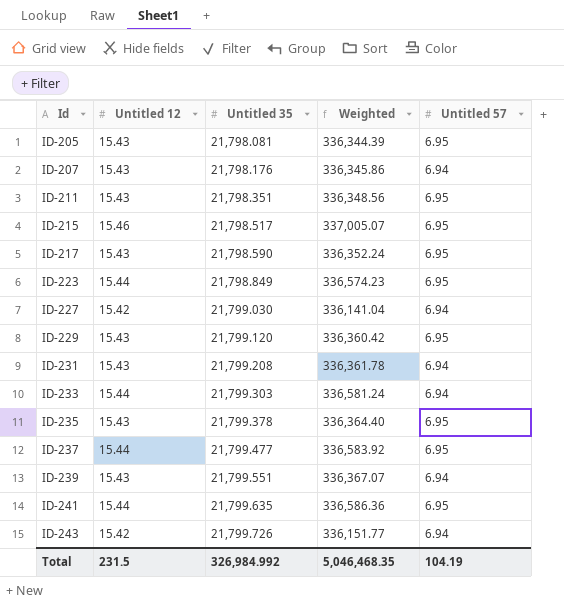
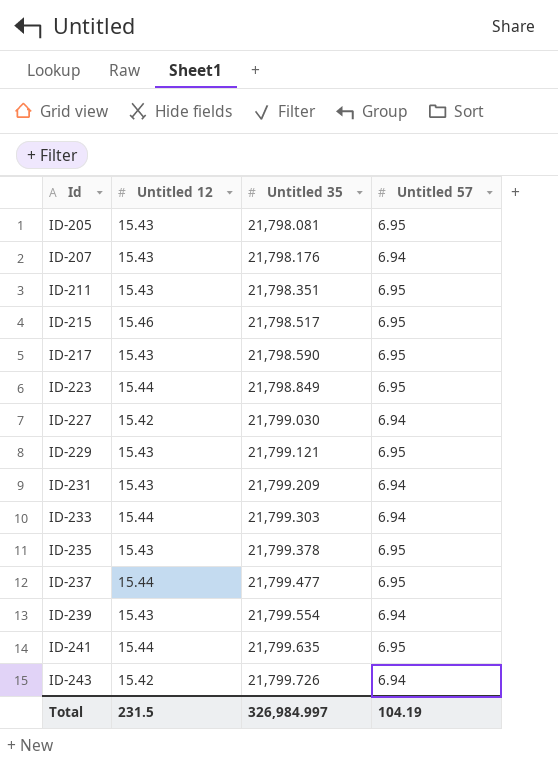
column Weighted | formula: [Untitled 12] * [Untitled 35] -> none
ID-229 | Untitled 35: 21,799.120 -> 21,799.121
ID-231 | Untitled 35: 21,799.208 -> 21,799.209
ID-239 | Untitled 35: 21,799.551 -> 21,799.554
Total | Untitled 35: 326,984.992 -> 326,984.997

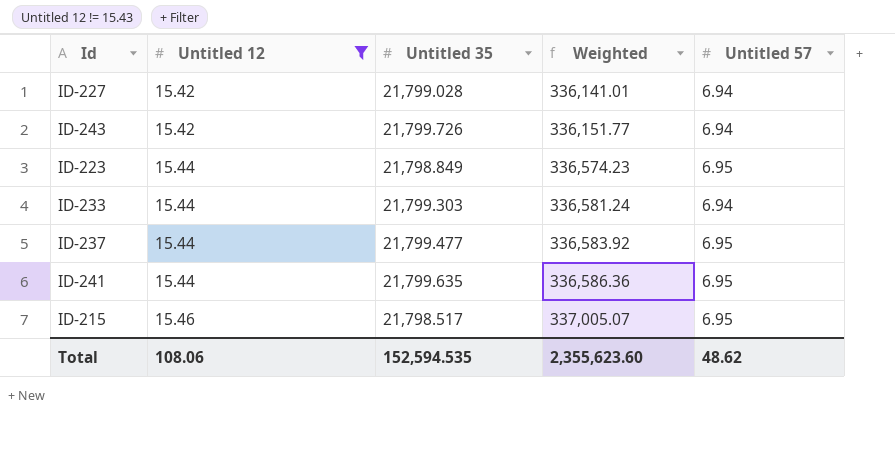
filter: none -> Untitled 12 != 15.43
row order: Id ascending -> Untitled 12 ascending
column Weighted | formula: none -> [Untitled 12] * [Untitled 35]
ID-227 | Untitled 35: 21,799.030 -> 21,799.028
Total | Untitled 12: 231.5 -> 108.06
Total | Untitled 35: 326,984.997 -> 152,594.535
Total | Untitled 57: 104.19 -> 48.62

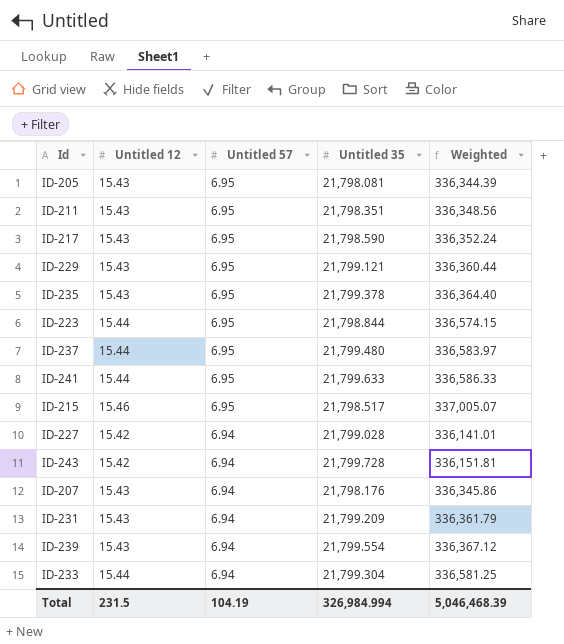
filter: Untitled 12 != 15.43 -> none
row order: Untitled 12 ascending -> Untitled 57 descending
column Untitled 57 | position: 5 -> 3
ID-223 | Untitled 35: 21,798.849 -> 21,798.844
ID-223 | Weighted: 336,574.23 -> 336,574.15
ID-237 | Untitled 35: 21,799.477 -> 21,799.480
ID-237 | Weighted: 336,583.92 -> 336,583.97
ID-241 | Untitled 35: 21,799.635 -> 21,799.633
ID-241 | Weighted: 336,586.36 -> 336,586.33
ID-243 | Untitled 35: 21,799.726 -> 21,799.728
ID-243 | Weighted: 336,151.77 -> 336,151.81
ID-233 | Untitled 35: 21,799.303 -> 21,799.304
ID-233 | Weighted: 336,581.24 -> 336,581.25
Total | Untitled 12: 108.06 -> 231.5
Total | Untitled 57: 48.62 -> 104.19
Total | Untitled 35: 152,594.535 -> 326,984.994
Total | Weighted: 2,355,623.60 -> 5,046,468.39

